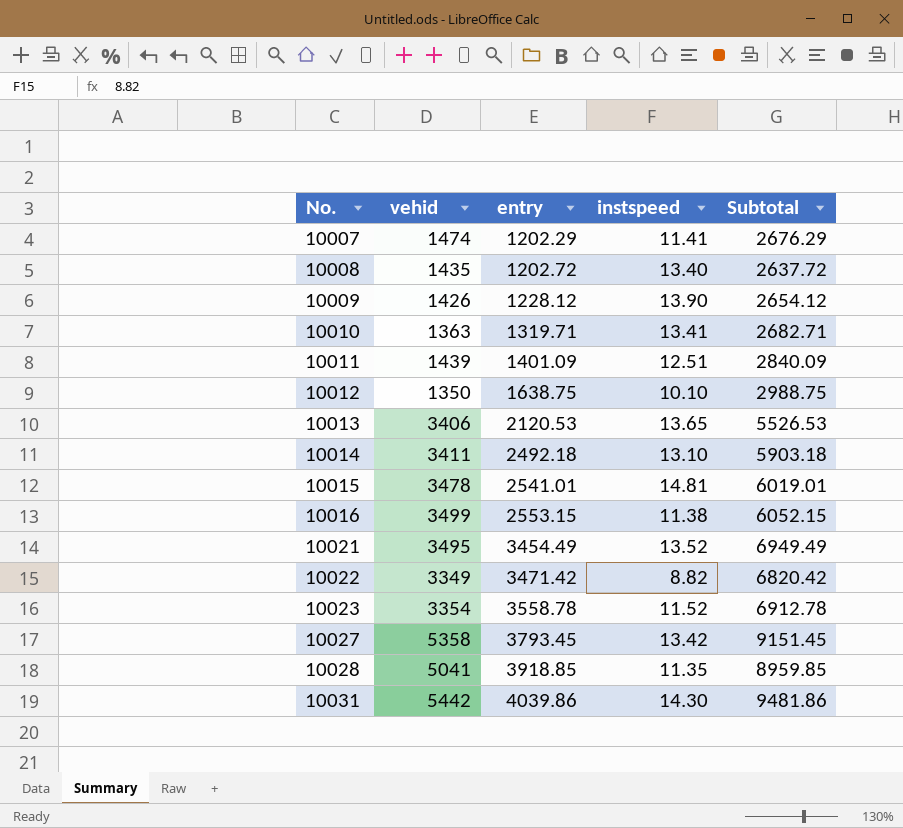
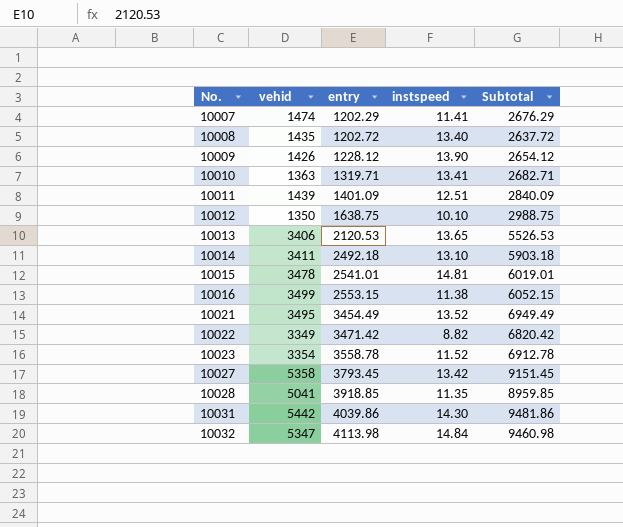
row 10032: none -> 5347 | 4113.98 | 14.84 | 9460.98

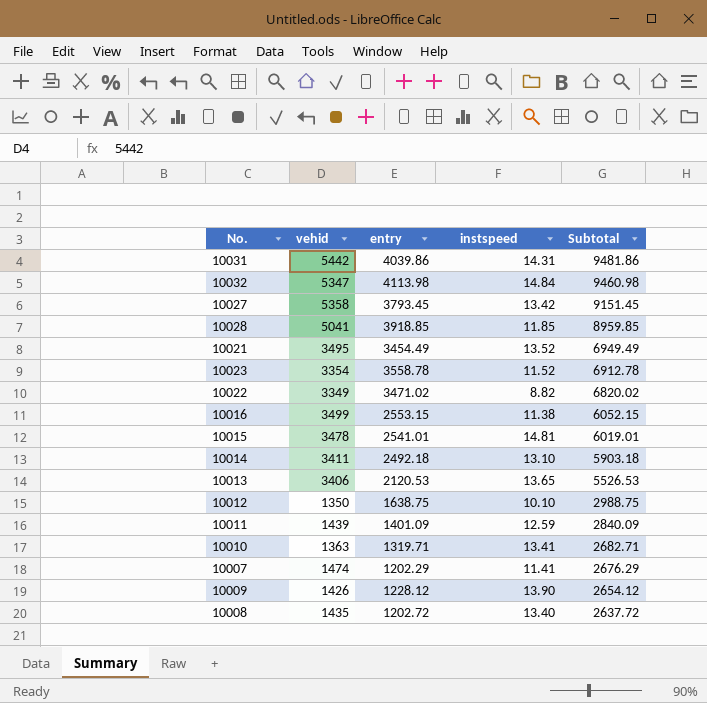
row order: No. ascending -> Subtotal descending
10031 | instspeed: 14.30 -> 14.31
10028 | instspeed: 11.35 -> 11.85
10022 | entry: 3471.42 -> 3471.02
10022 | Subtotal: 6820.42 -> 6820.02
10011 | instspeed: 12.51 -> 12.59

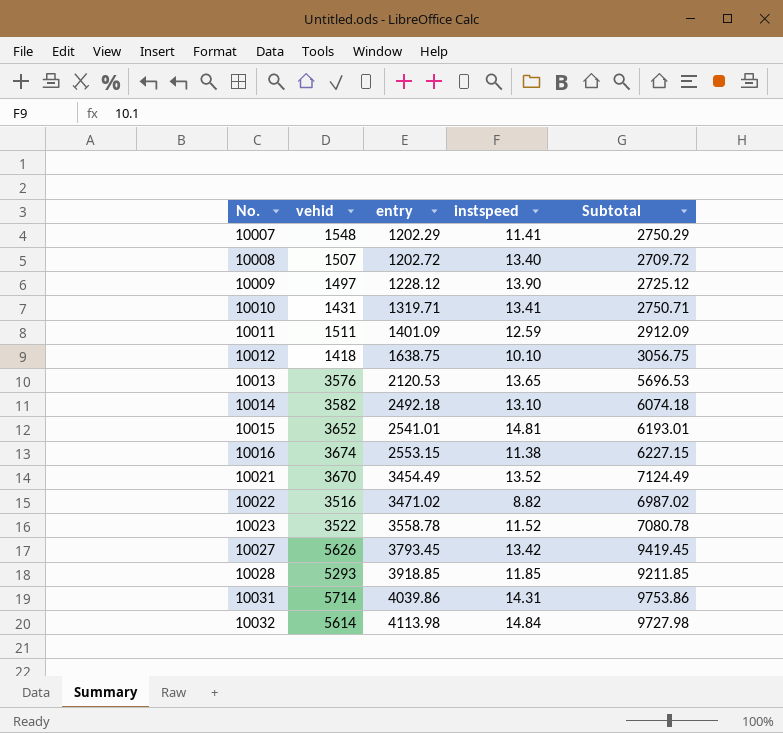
row order: Subtotal descending -> No. ascending
10007 | vehid: 1474 -> 1548
10007 | Subtotal: 2676.29 -> 2750.29
10008 | vehid: 1435 -> 1507
10008 | Subtotal: 2637.72 -> 2709.72
10009 | vehid: 1426 -> 1497
10009 | Subtotal: 2654.12 -> 2725.12
10010 | vehid: 1363 -> 1431
10010 | Subtotal: 2682.71 -> 2750.71
10011 | vehid: 1439 -> 1511
10011 | Subtotal: 2840.09 -> 2912.09
10012 | vehid: 1350 -> 1418
10012 | Subtotal: 2988.75 -> 3056.75
10013 | vehid: 3406 -> 3576
10013 | Subtotal: 5526.53 -> 5696.53
10014 | vehid: 3411 -> 3582
10014 | Subtotal: 5903.18 -> 6074.18
10015 | vehid: 3478 -> 3652
10015 | Subtotal: 6019.01 -> 6193.01
10016 | vehid: 3499 -> 3674
10016 | Subtotal: 6052.15 -> 6227.15
10021 | vehid: 3495 -> 3670
10021 | Subtotal: 6949.49 -> 7124.49
10022 | vehid: 3349 -> 3516
10022 | Subtotal: 6820.02 -> 6987.02
10023 | vehid: 3354 -> 3522
10023 | Subtotal: 6912.78 -> 7080.78
10027 | vehid: 5358 -> 5626
10027 | Subtotal: 9151.45 -> 9419.45
10028 | vehid: 5041 -> 5293
10028 | Subtotal: 8959.85 -> 9211.85
10031 | vehid: 5442 -> 5714
10031 | Subtotal: 9481.86 -> 9753.86
10032 | vehid: 5347 -> 5614
10032 | Subtotal: 9460.98 -> 9727.98

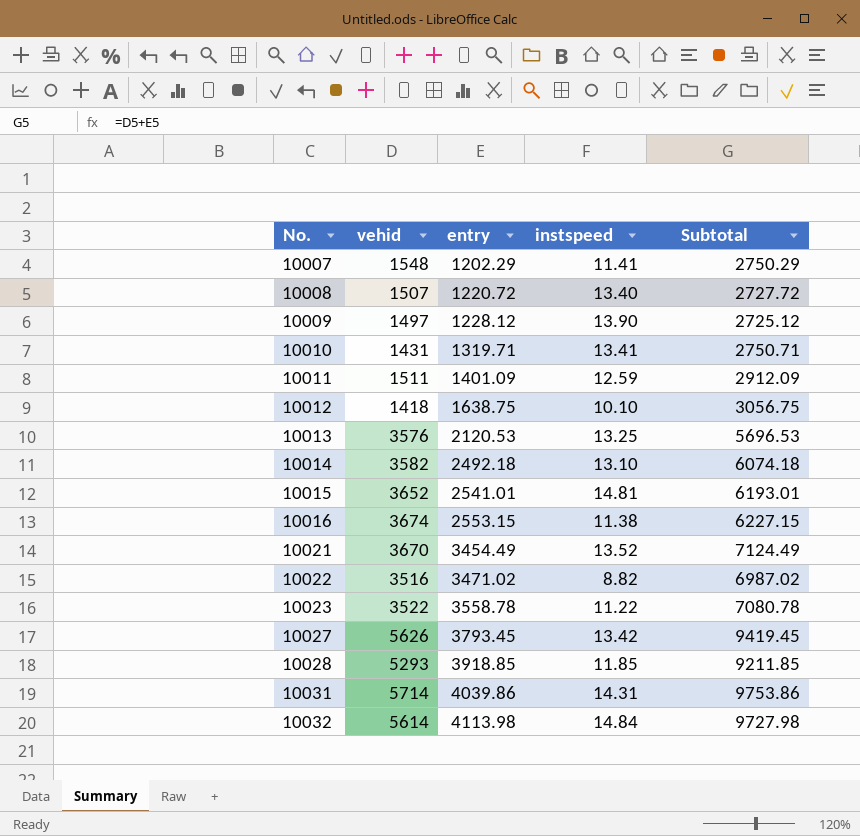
10008 | entry: 1202.72 -> 1220.72
10008 | Subtotal: 2709.72 -> 2727.72
10013 | instspeed: 13.65 -> 13.25
10023 | instspeed: 11.52 -> 11.22

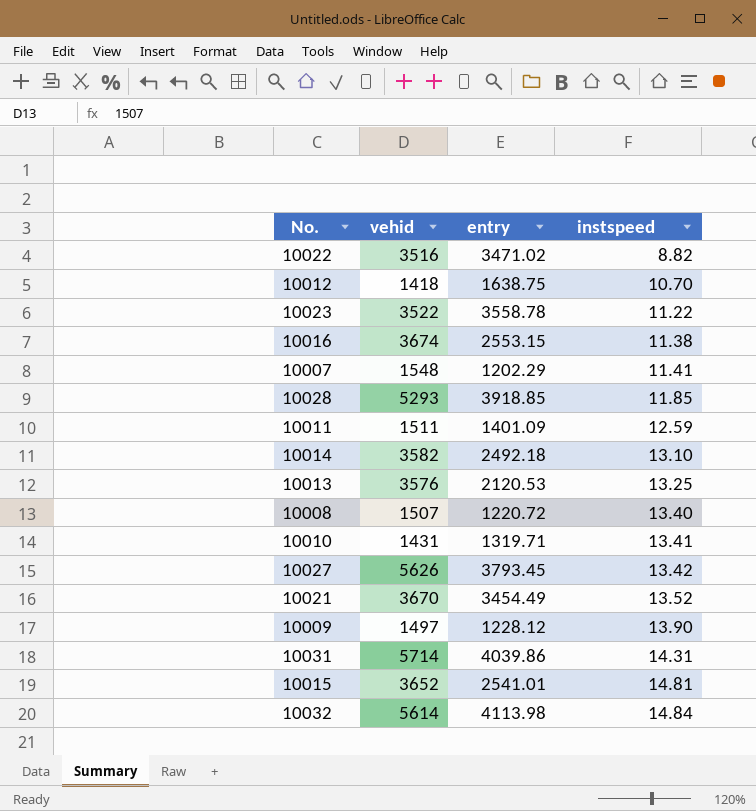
row order: No. ascending -> instspeed ascending
column Subtotal | formula: [vehid] + [entry] -> none
10012 | instspeed: 10.10 -> 10.70

